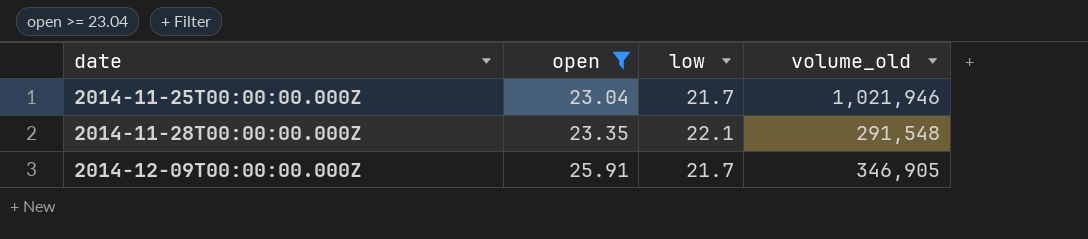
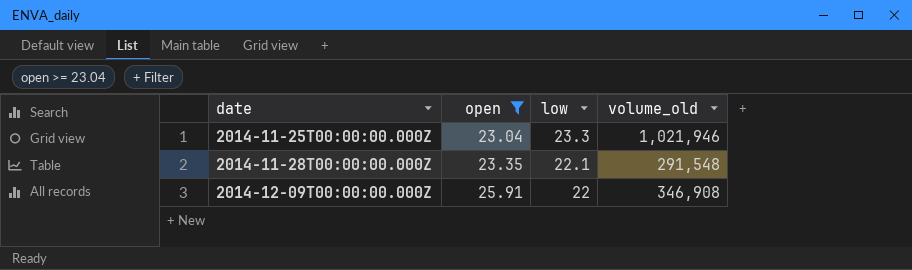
2014-11-25T00:00:00.000Z | low: 21.7 -> 23.3
2014-12-09T00:00:00.000Z | low: 21.7 -> 22
2014-12-09T00:00:00.000Z | volume_old: 346,905 -> 346,908

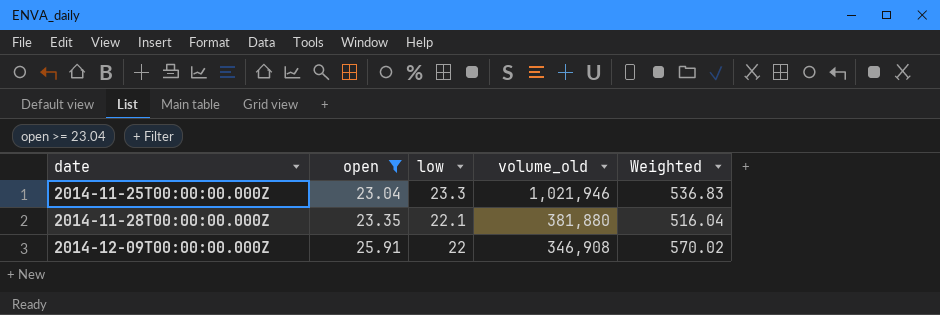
column Weighted | formula: none -> [open] * [low]
2014-11-28T00:00:00.000Z | volume_old: 291,548 -> 381,880

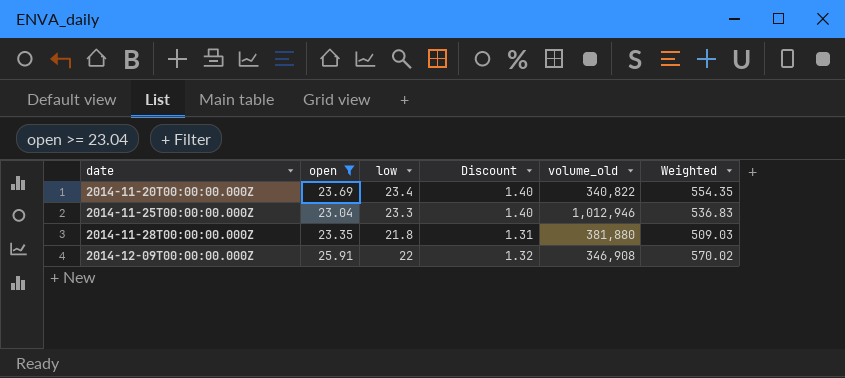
column Discount | formula: none -> [low] * 0.06
row 2014-11-20T00:00:00.000Z: none -> 23.69 | 23.4 | 1.40 | 340,822 | 554.35
2014-11-25T00:00:00.000Z | volume_old: 1,021,946 -> 1,012,946
2014-11-28T00:00:00.000Z | low: 22.1 -> 21.8
2014-11-28T00:00:00.000Z | Weighted: 516.04 -> 509.03

